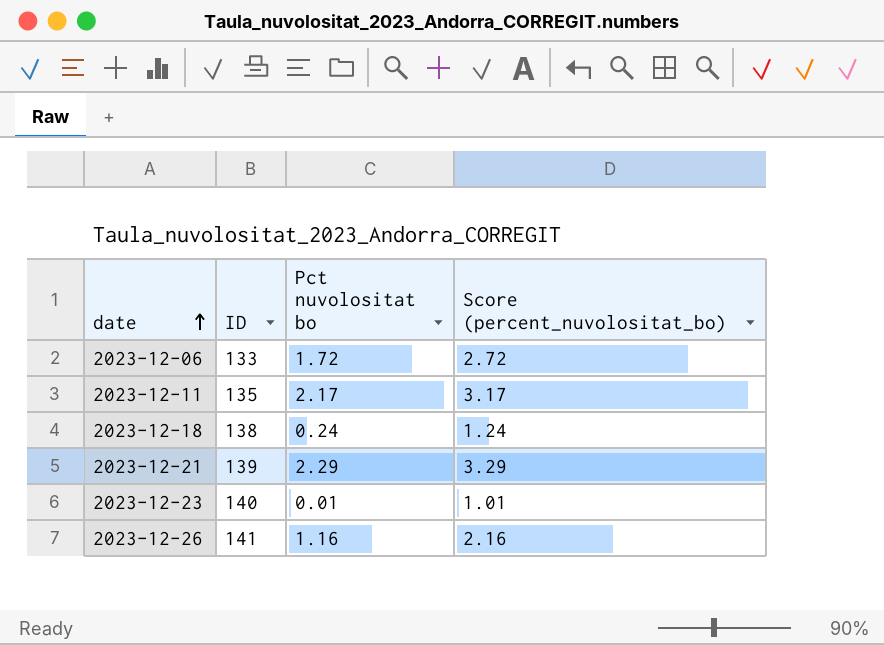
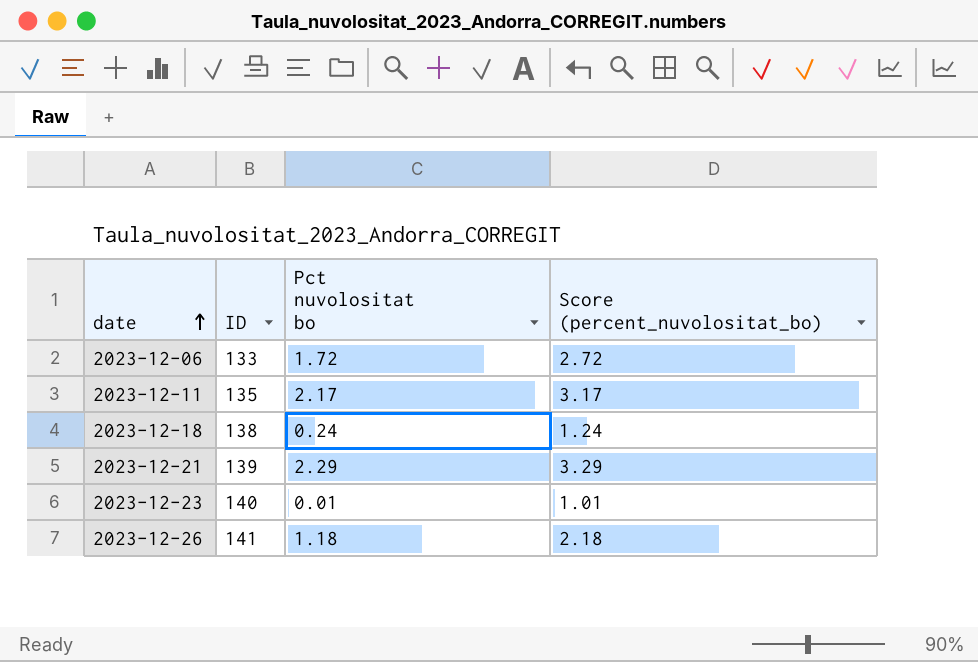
2023-12-26 | Pct nuvolositat bo: 1.16 -> 1.18
2023-12-26 | Score (percent_nuvolositat_bo): 2.16 -> 2.18

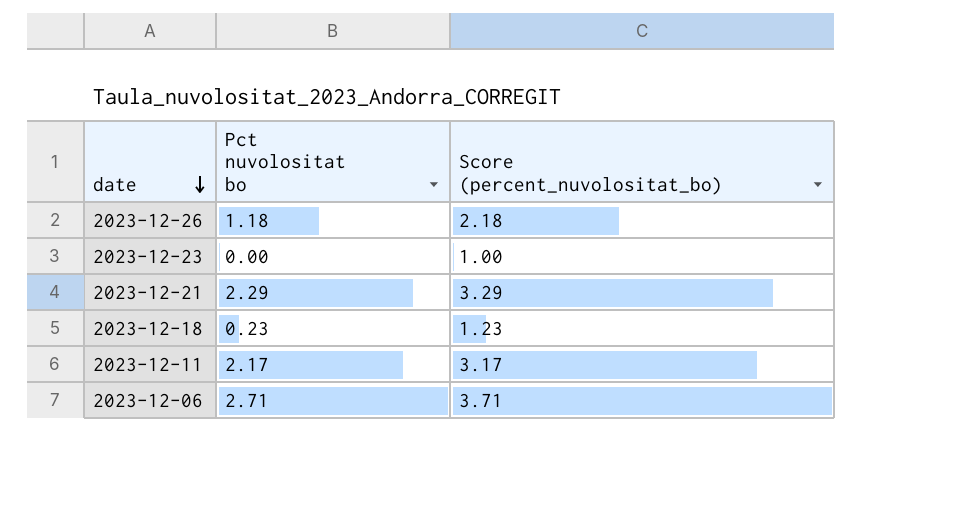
row order: date ascending -> date descending
column ID | position: 2 -> none
2023-12-23 | Pct nuvolositat bo: 0.01 -> 0.00
2023-12-23 | Score (percent_nuvolositat_bo): 1.01 -> 1.00
2023-12-18 | Pct nuvolositat bo: 0.24 -> 0.23
2023-12-18 | Score (percent_nuvolositat_bo): 1.24 -> 1.23
2023-12-06 | Pct nuvolositat bo: 1.72 -> 2.71
2023-12-06 | Score (percent_nuvolositat_bo): 2.72 -> 3.71

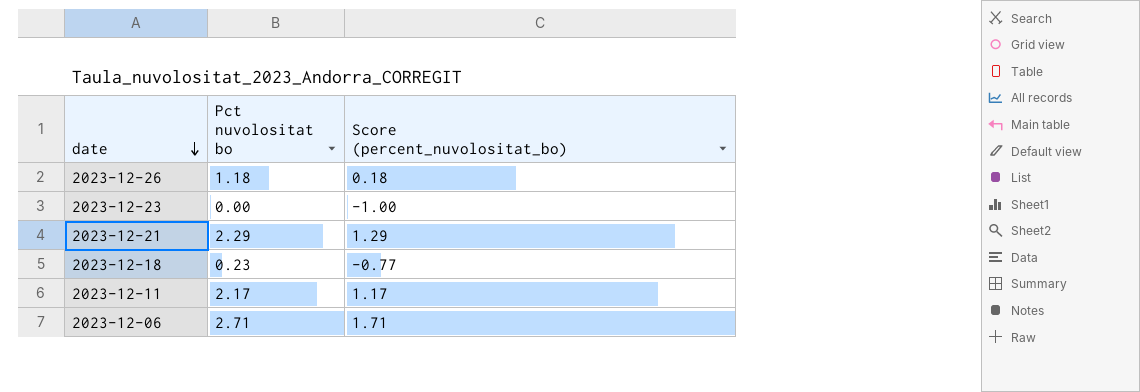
column Score (percent_nuvolositat_bo) | formula: [Pct nuvolositat bo] + 1 -> [Pct nuvolositat bo] - 1

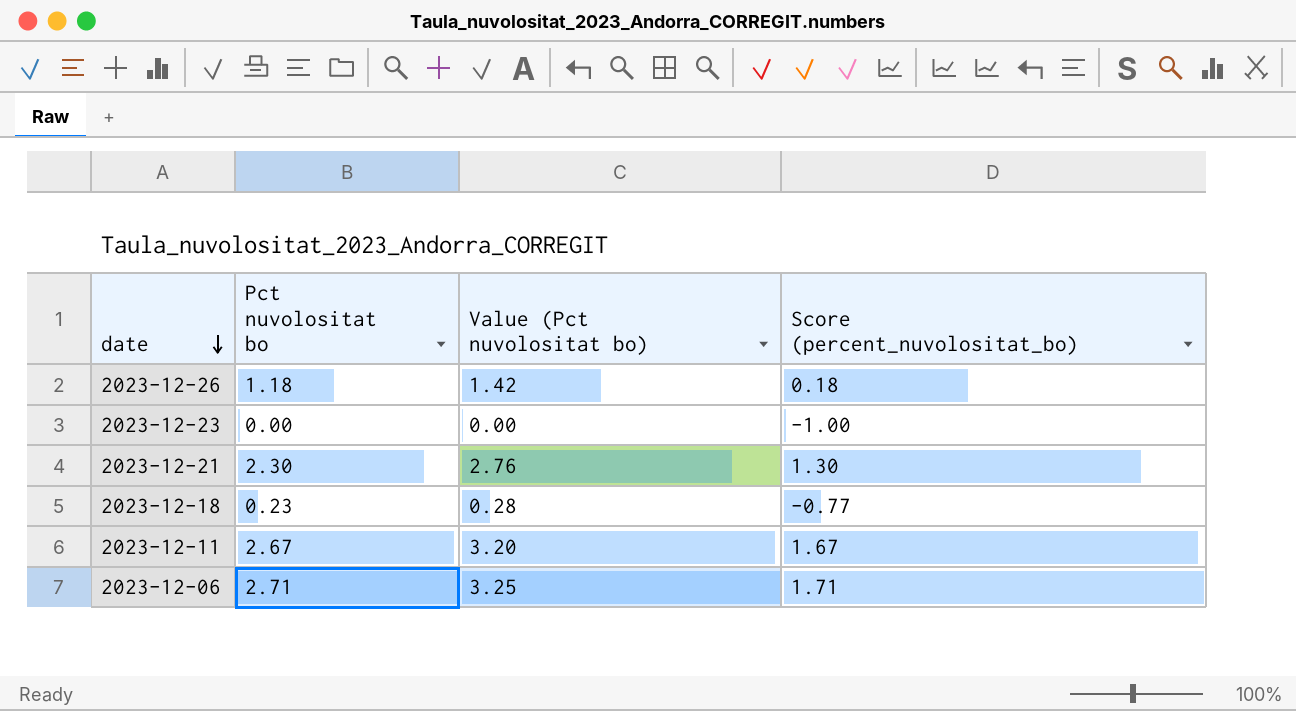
column Value (Pct nuvolositat bo) | formula: none -> [Pct nuvolositat bo] * 1.2
2023-12-21 | Pct nuvolositat bo: 2.29 -> 2.30
2023-12-21 | Score (percent_nuvolositat_bo): 1.29 -> 1.30
2023-12-11 | Pct nuvolositat bo: 2.17 -> 2.67
2023-12-11 | Score (percent_nuvolositat_bo): 1.17 -> 1.67

